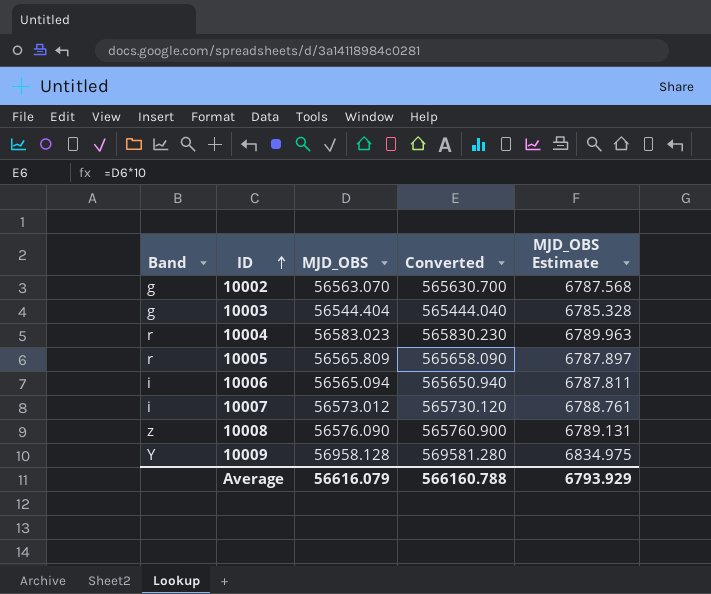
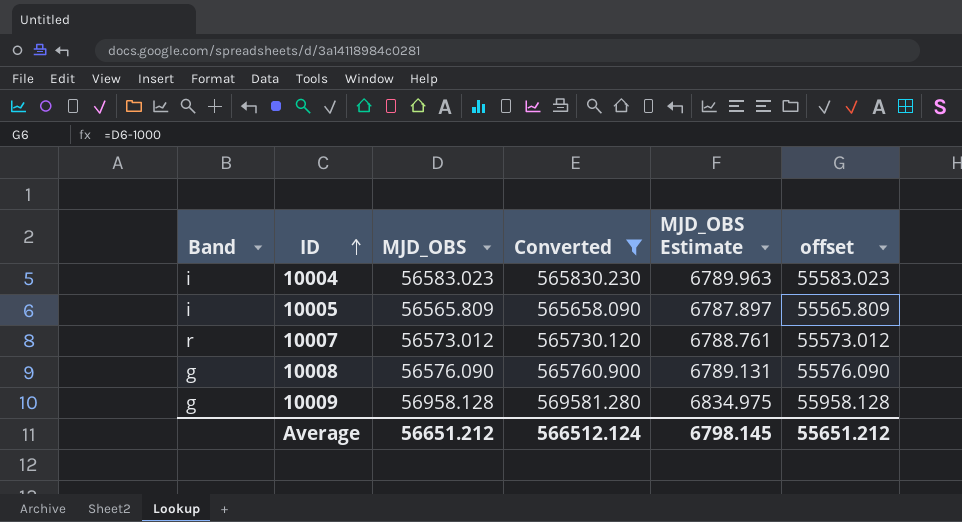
filter: none -> Converted >= 565658.090
column offset | formula: none -> [MJD_OBS] - 1000
10004 | Band: r -> i
10005 | Band: r -> i
10007 | Band: i -> r
10008 | Band: z -> g
10009 | Band: Y -> g
Average | MJD_OBS: 56616.079 -> 56651.212
Average | Converted: 566160.788 -> 566512.124
Average | MJD_OBS Estimate: 6793.929 -> 6798.145

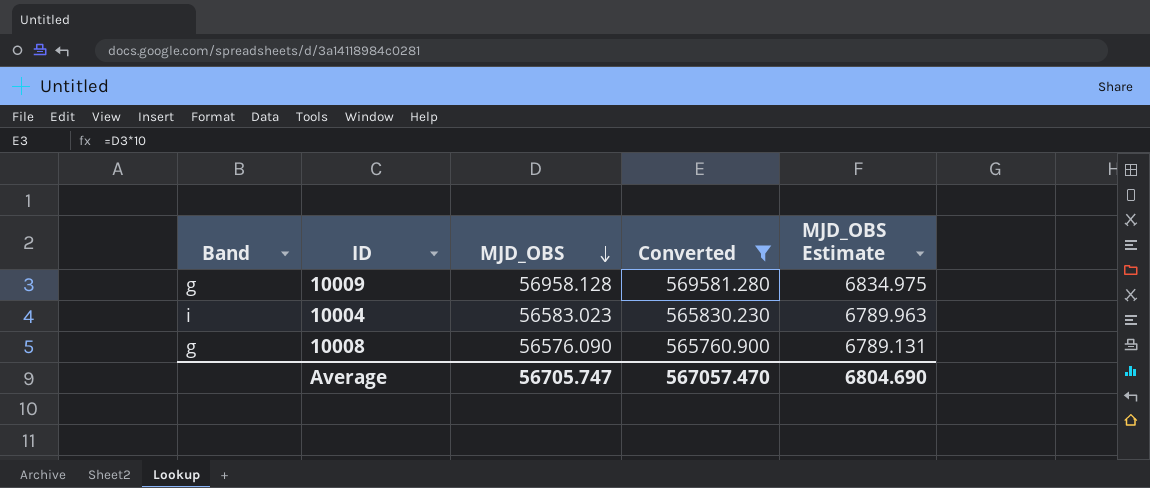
row order: ID ascending -> MJD_OBS descending
column offset | formula: [MJD_OBS] - 1000 -> none
row 10005: i | 56565.809 | 565658.090 | 6787.897 | 55565.809 -> none
row 10007: r | 56573.012 | 565730.120 | 6788.761 | 55573.012 -> none
Average | MJD_OBS: 56651.212 -> 56705.747
Average | Converted: 566512.124 -> 567057.470
Average | MJD_OBS Estimate: 6798.145 -> 6804.690

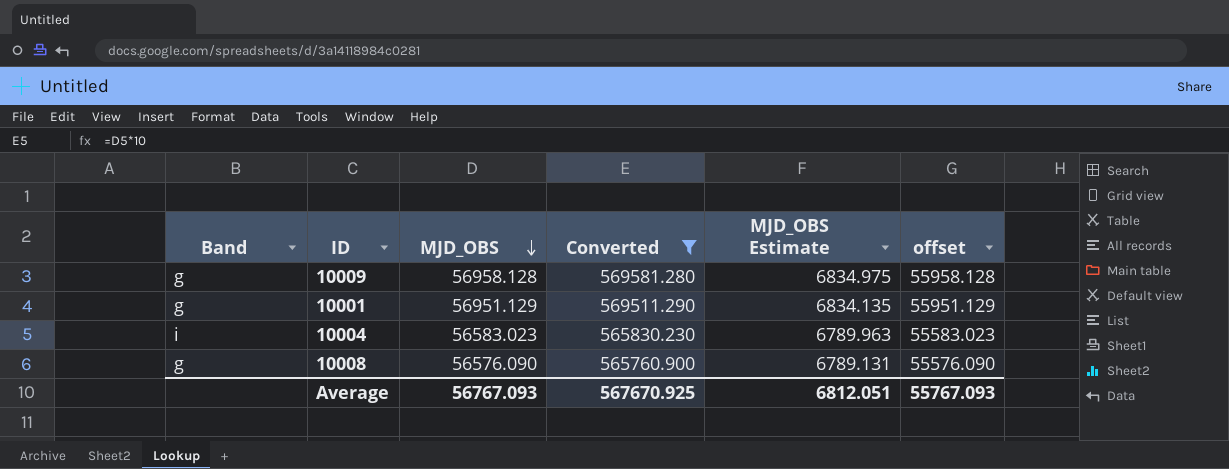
column offset | formula: none -> [MJD_OBS] - 1000
row 10001: none -> g | 56951.129 | 569511.290 | 6834.135 | 55951.129
Average | MJD_OBS: 56705.747 -> 56767.093
Average | Converted: 567057.470 -> 567670.925
Average | MJD_OBS Estimate: 6804.690 -> 6812.051

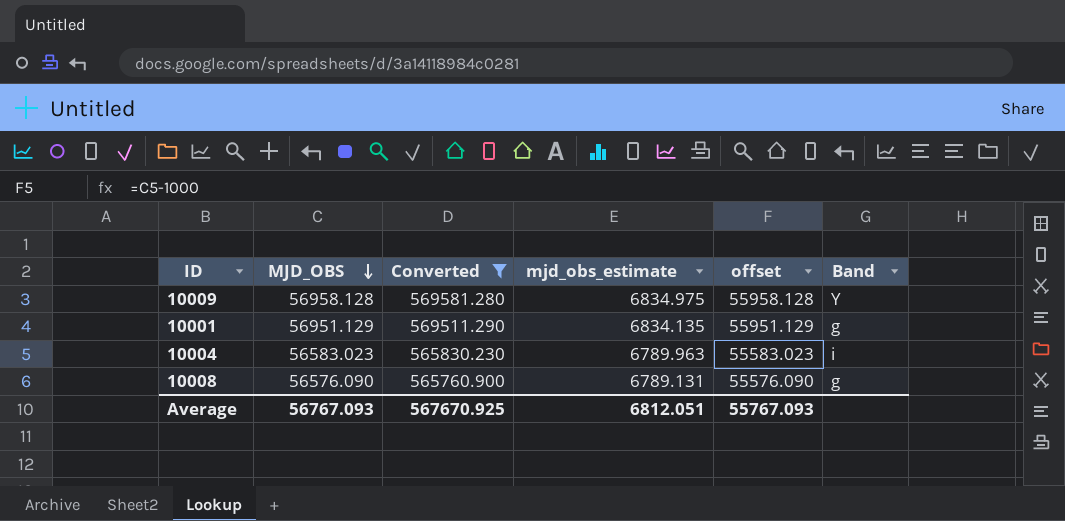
column name: MJD_OBS Estimate -> mjd_obs_estimate
column Band | position: 1 -> 6
10009 | Band: g -> Y

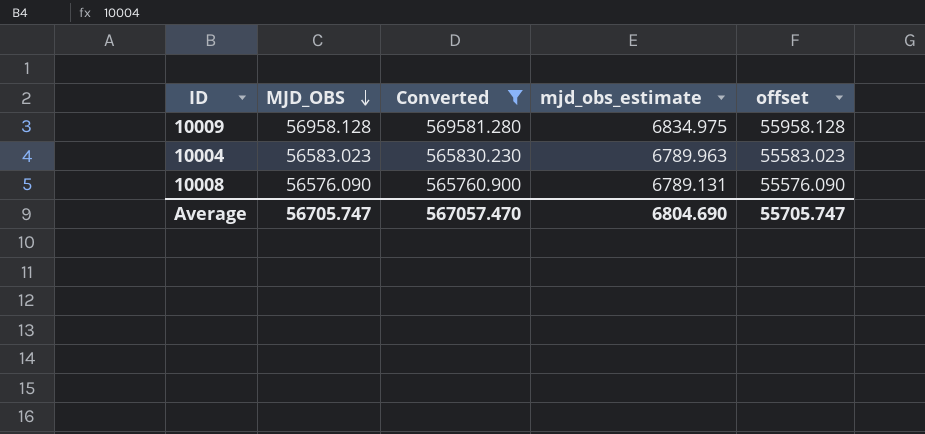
column Band | position: 6 -> none
row 10001: 56951.129 | 569511.290 | 6834.135 | 55951.129 | g -> none
Average | MJD_OBS: 56767.093 -> 56705.747
Average | Converted: 567670.925 -> 567057.470
Average | mjd_obs_estimate: 6812.051 -> 6804.690
Average | offset: 55767.093 -> 55705.747

